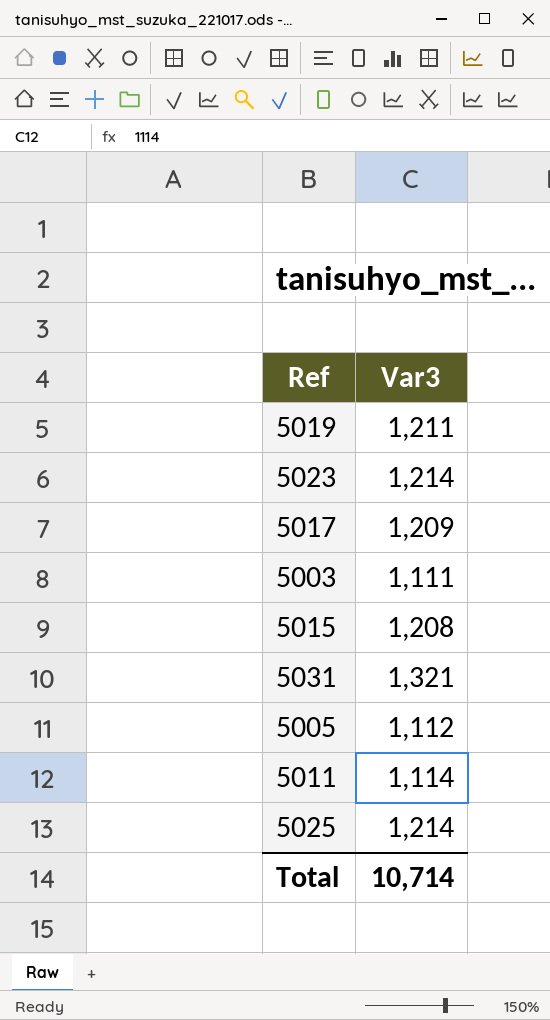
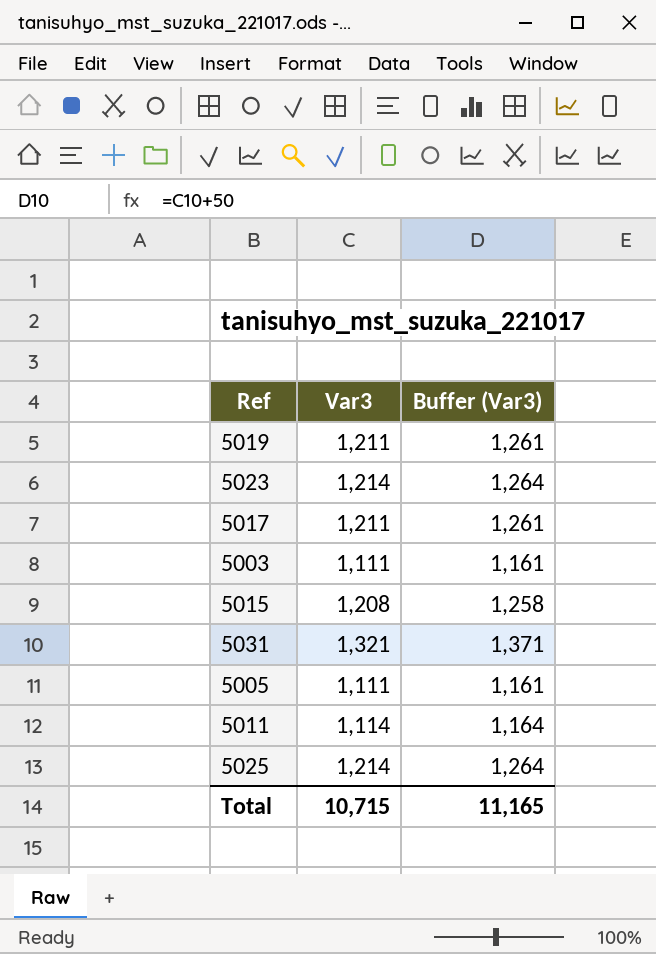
column Buffer (Var3) | formula: none -> [Var3] + 50
5017 | Var3: 1,209 -> 1,211
5005 | Var3: 1,112 -> 1,111
Total | Var3: 10,714 -> 10,715

